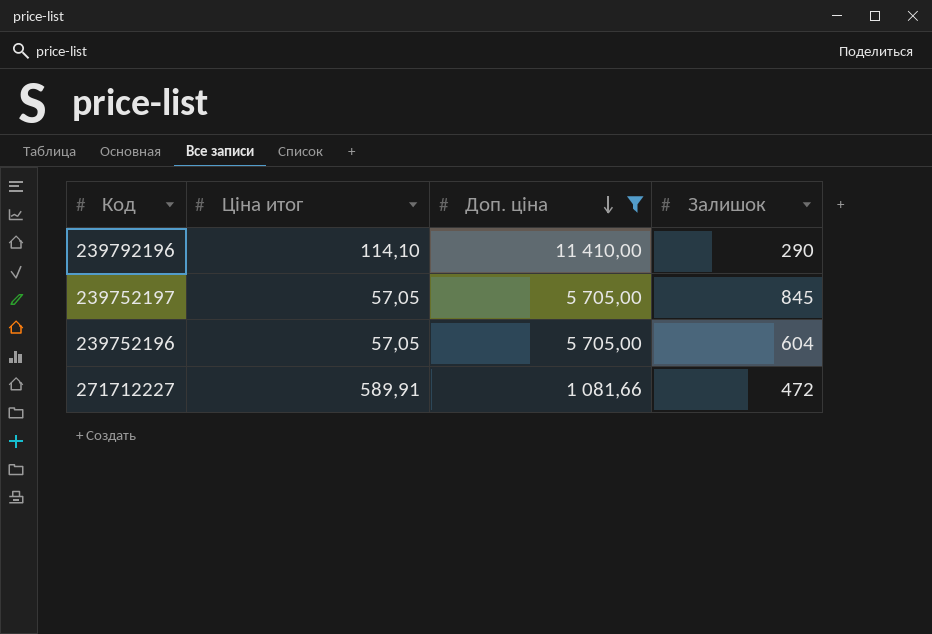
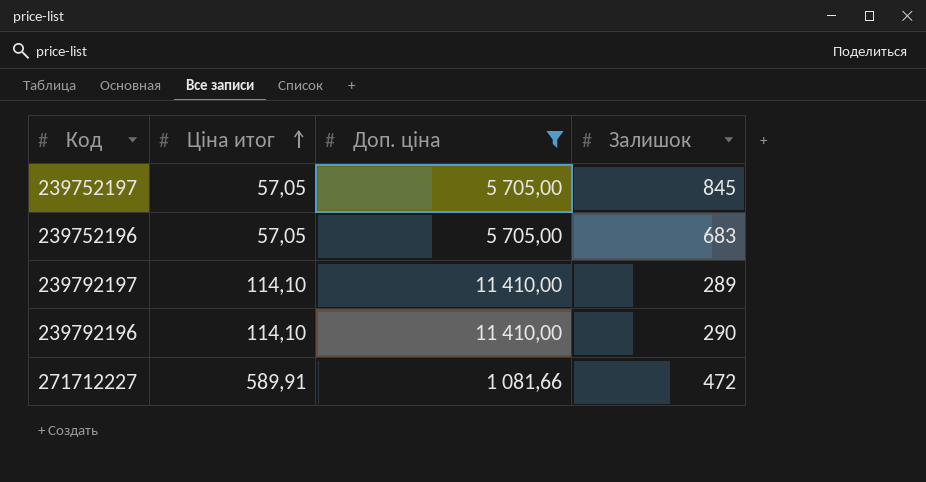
row order: Доп. ціна descending -> Ціна итог ascending
239752196 | Залишок: 604 -> 683
row 239792197: none -> 114,10 | 11 410,00 | 289

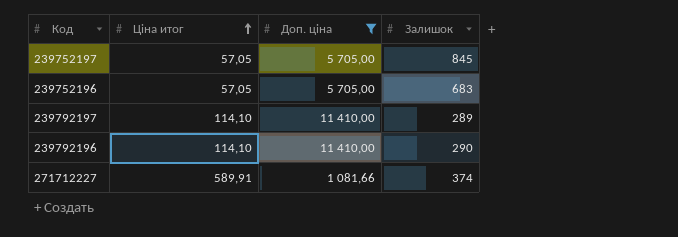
271712227 | Залишок: 472 -> 374

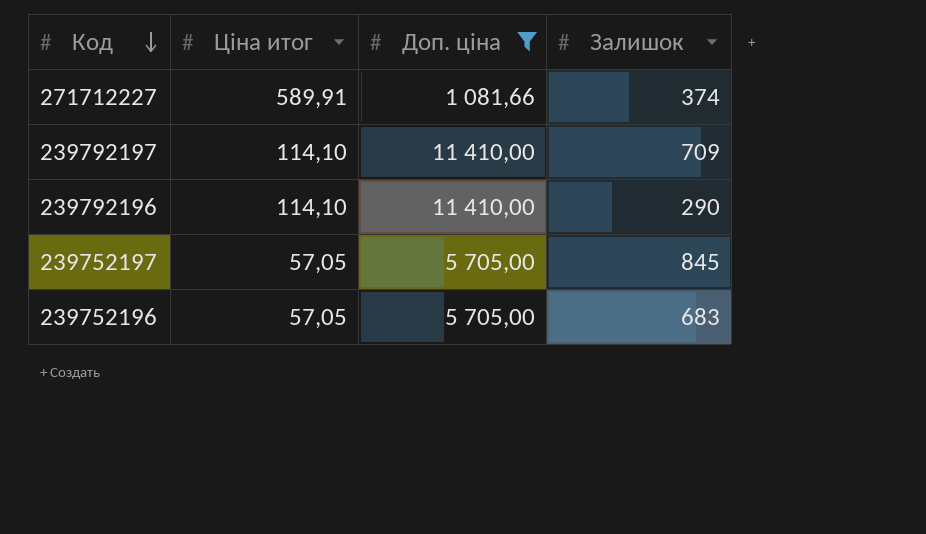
row order: Ціна итог ascending -> Код descending
239792197 | Залишок: 289 -> 709

